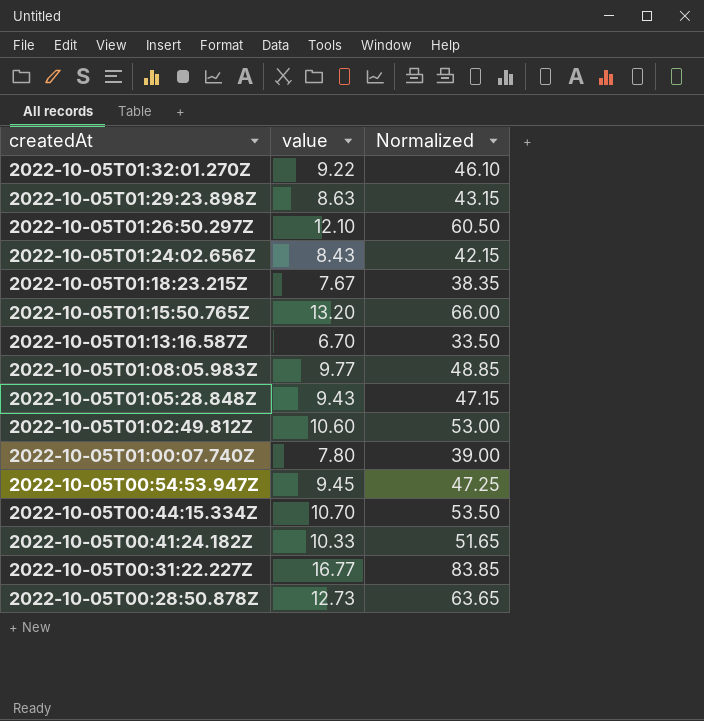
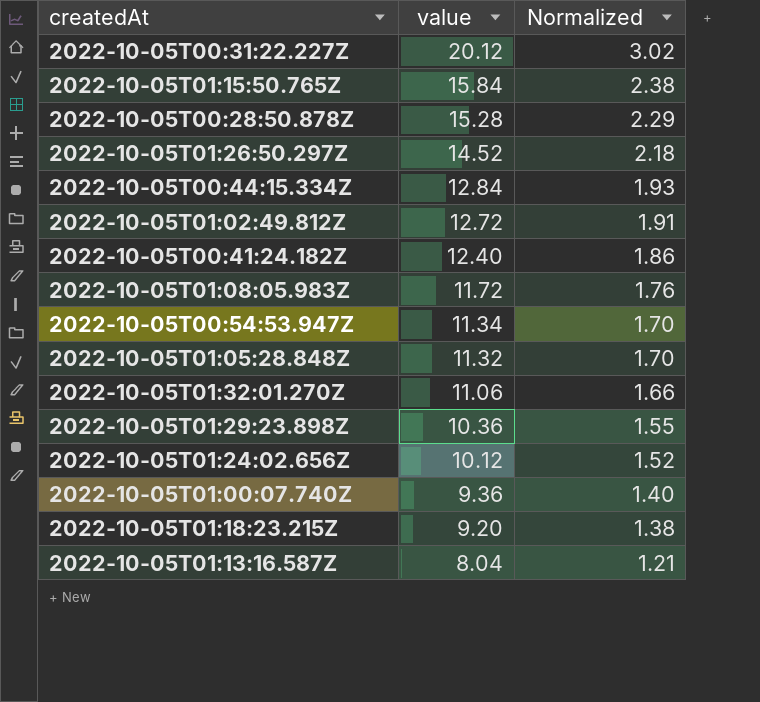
row order: createdAt descending -> value descending
column Normalized | formula: [value] * 5 -> [value] * 0.15
2022-10-05T00:31:22.227Z | value: 16.77 -> 20.12
2022-10-05T01:15:50.765Z | value: 13.20 -> 15.84
2022-10-05T00:28:50.878Z | value: 12.73 -> 15.28
2022-10-05T01:26:50.297Z | value: 12.10 -> 14.52
2022-10-05T00:44:15.334Z | value: 10.70 -> 12.84
2022-10-05T01:02:49.812Z | value: 10.60 -> 12.72
2022-10-05T00:41:24.182Z | value: 10.33 -> 12.40
2022-10-05T01:08:05.983Z | value: 9.77 -> 11.72
2022-10-05T00:54:53.947Z | value: 9.45 -> 11.34
2022-10-05T01:05:28.848Z | value: 9.43 -> 11.32
2022-10-05T01:32:01.270Z | value: 9.22 -> 11.06
2022-10-05T01:29:23.898Z | value: 8.63 -> 10.36
2022-10-05T01:24:02.656Z | value: 8.43 -> 10.12
2022-10-05T01:00:07.740Z | value: 7.80 -> 9.36
2022-10-05T01:18:23.215Z | value: 7.67 -> 9.20
2022-10-05T01:13:16.587Z | value: 6.70 -> 8.04

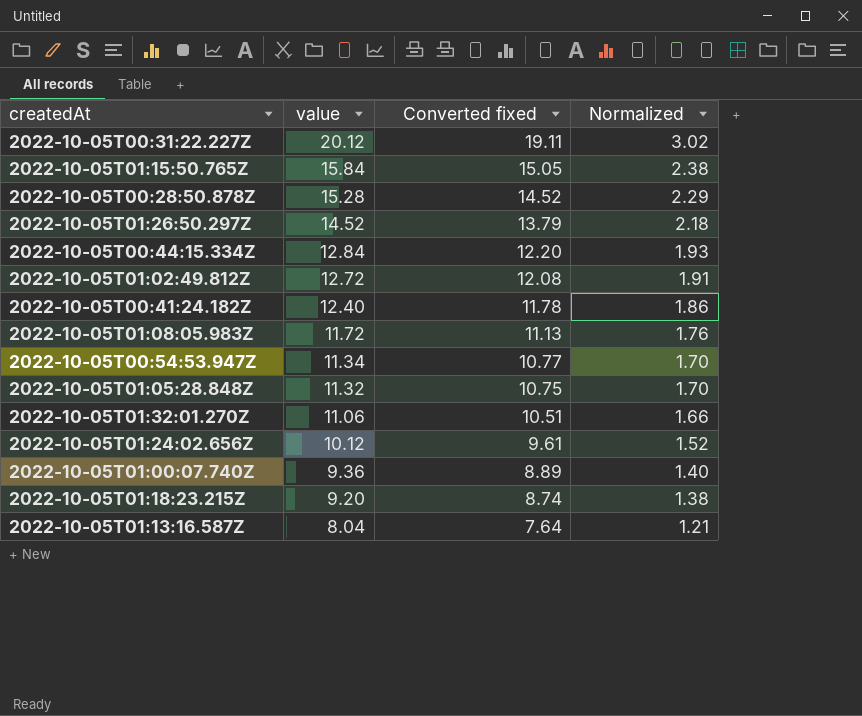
column Converted fixed | formula: none -> [value] * 0.95
row 2022-10-05T01:29:23.898Z: 10.36 | 1.55 -> none

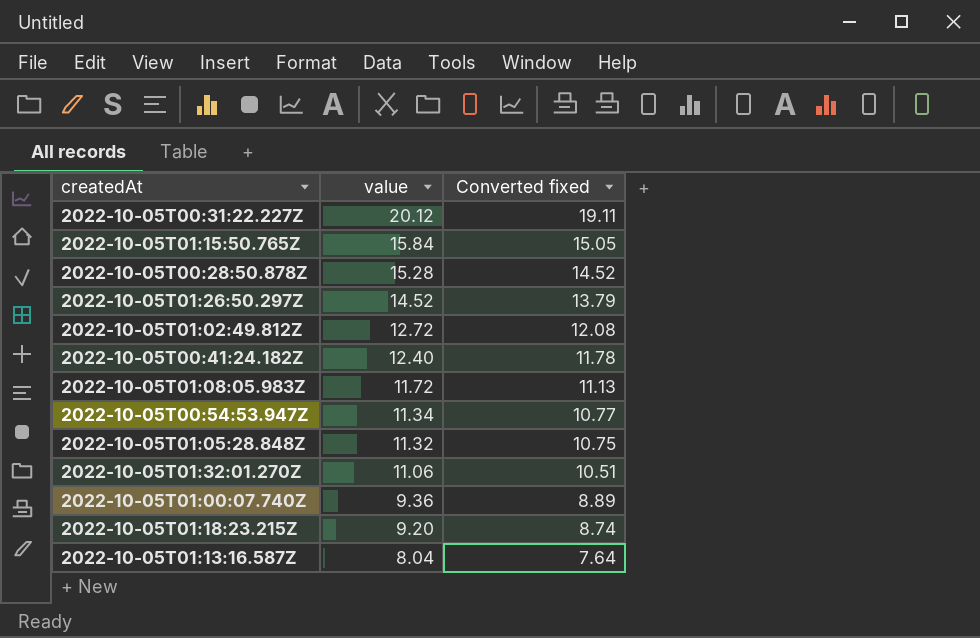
column Normalized | formula: [value] * 0.15 -> none
row 2022-10-05T00:44:15.334Z: 12.84 | 12.20 | 1.93 -> none
row 2022-10-05T01:24:02.656Z: 10.12 | 9.61 | 1.52 -> none

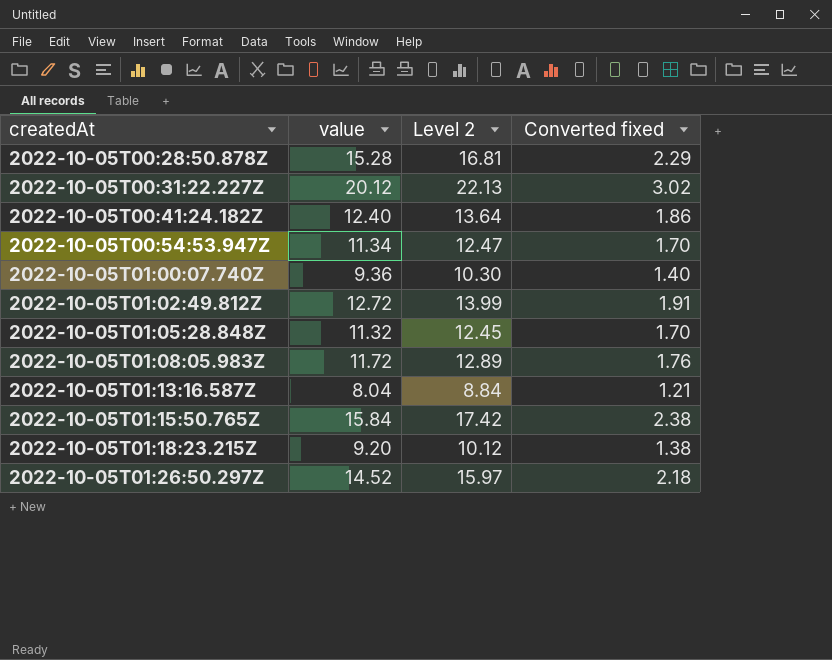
row order: value descending -> createdAt ascending
column Level 2 | formula: none -> [value] * 1.1
column Converted fixed | formula: [value] * 0.95 -> [value] * 0.15
row 2022-10-05T01:32:01.270Z: 11.06 | 10.51 -> none

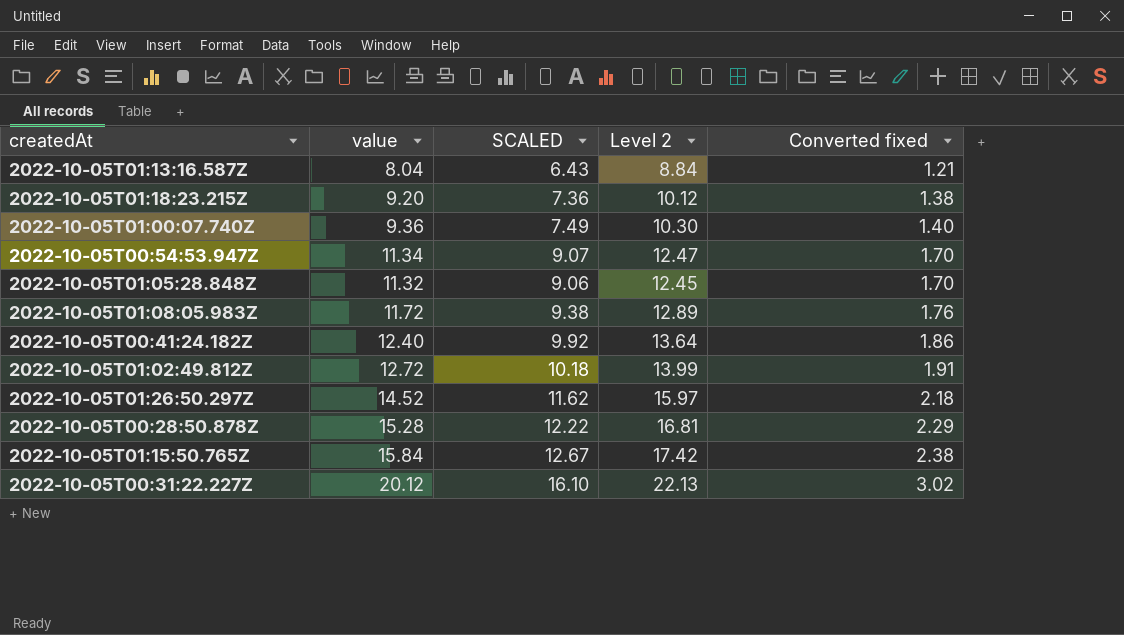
row order: createdAt ascending -> Converted fixed ascending
column SCALED | formula: none -> [value] * 0.8

